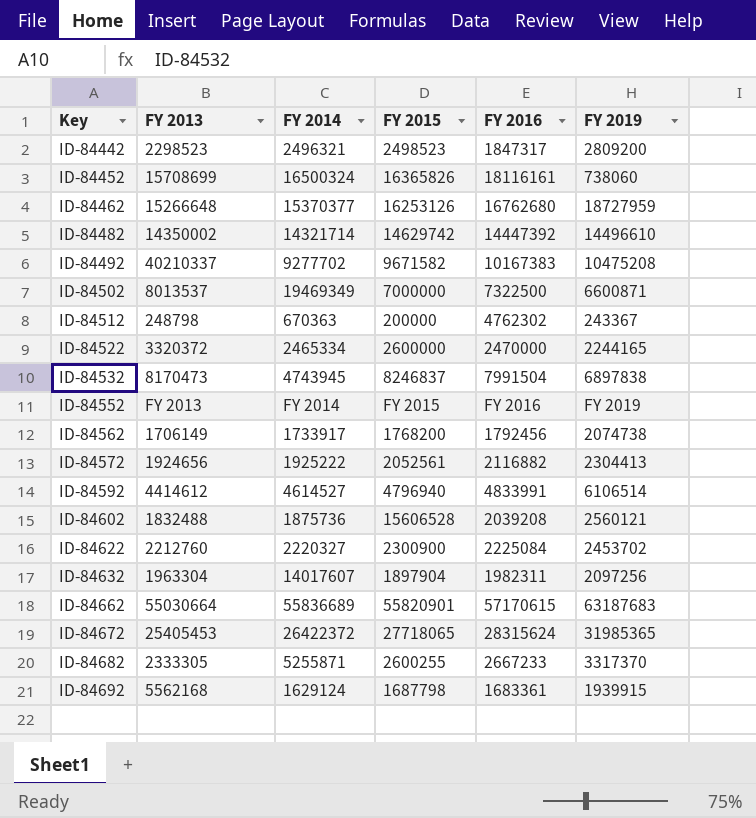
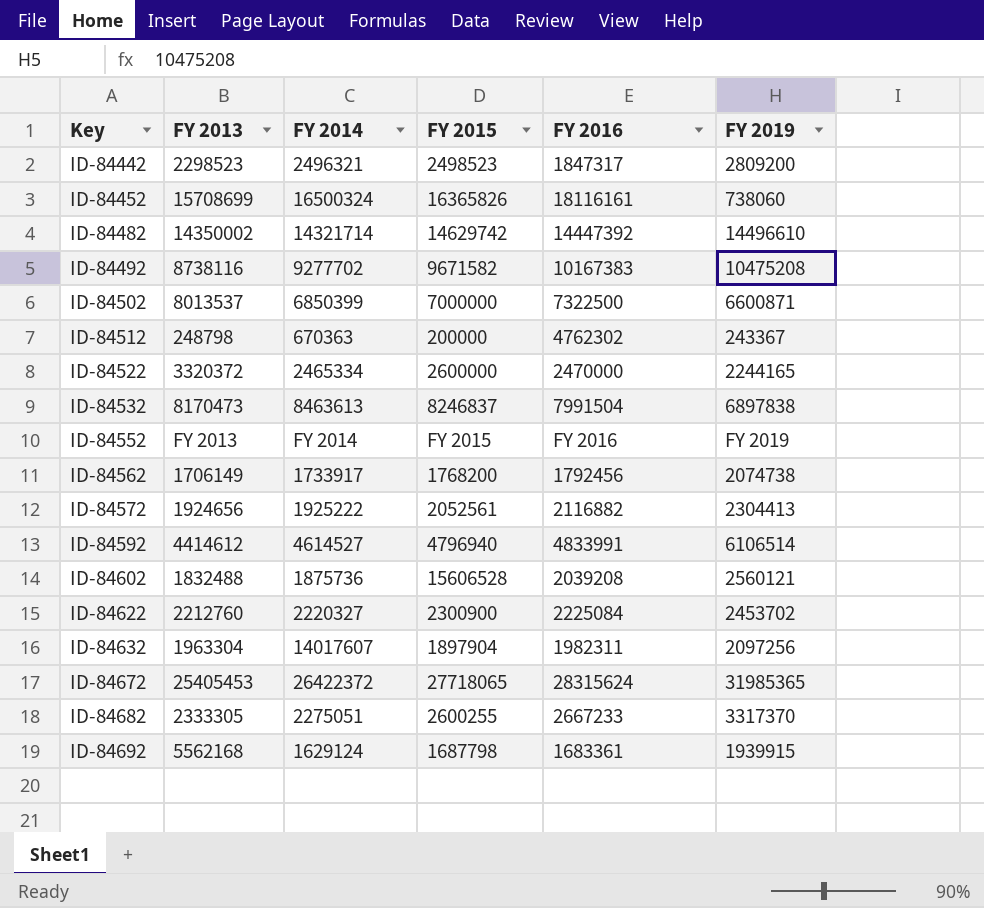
row ID-84462: 15266648 | 15370377 | 16253126 | 16762680 | 18727959 -> none
row ID-84662: 55030664 | 55836689 | 55820901 | 57170615 | 63187683 -> none
ID-84492 | FY 2013: 40210337 -> 8738116
ID-84502 | FY 2014: 19469349 -> 6850399
ID-84532 | FY 2014: 4743945 -> 8463613
ID-84682 | FY 2014: 5255871 -> 2275051

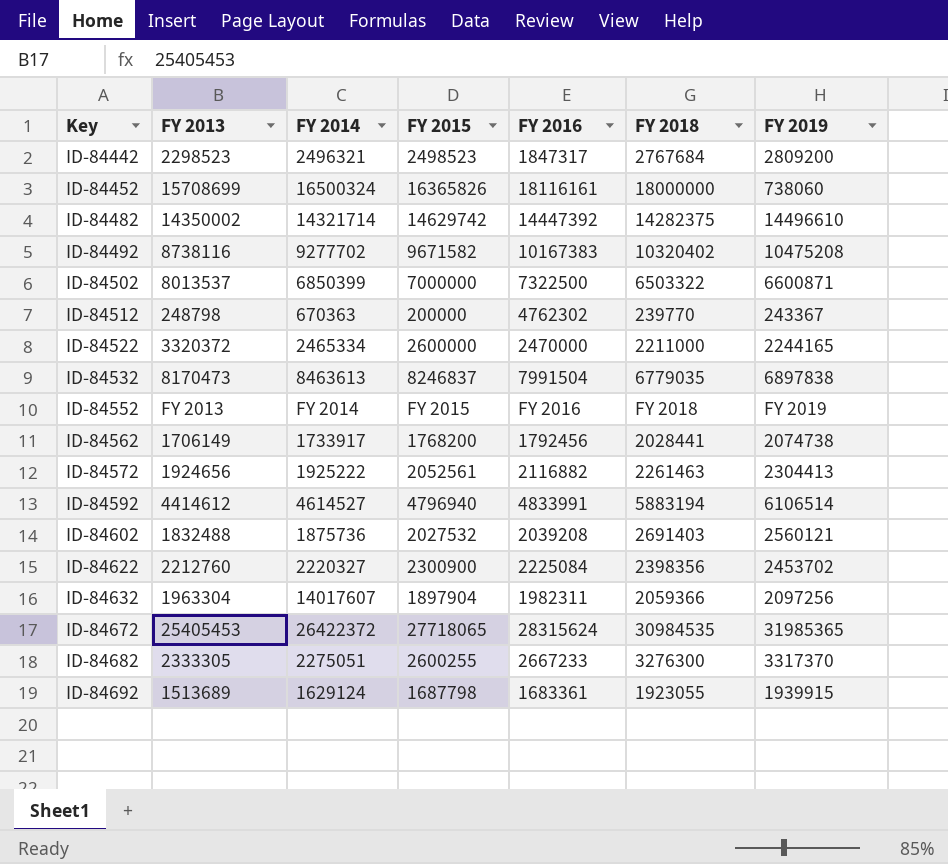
column FY 2018 | position: none -> 6
ID-84602 | FY 2015: 15606528 -> 2027532
ID-84692 | FY 2013: 5562168 -> 1513689

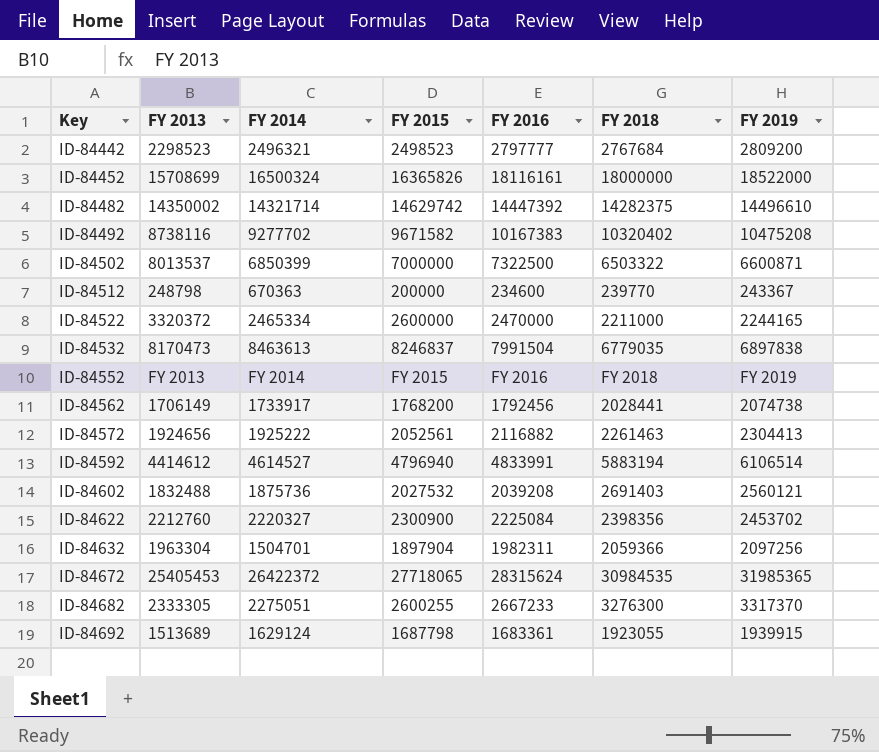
ID-84442 | FY 2016: 1847317 -> 2797777
ID-84452 | FY 2019: 738060 -> 18522000
ID-84512 | FY 2016: 4762302 -> 234600
ID-84632 | FY 2014: 14017607 -> 1504701

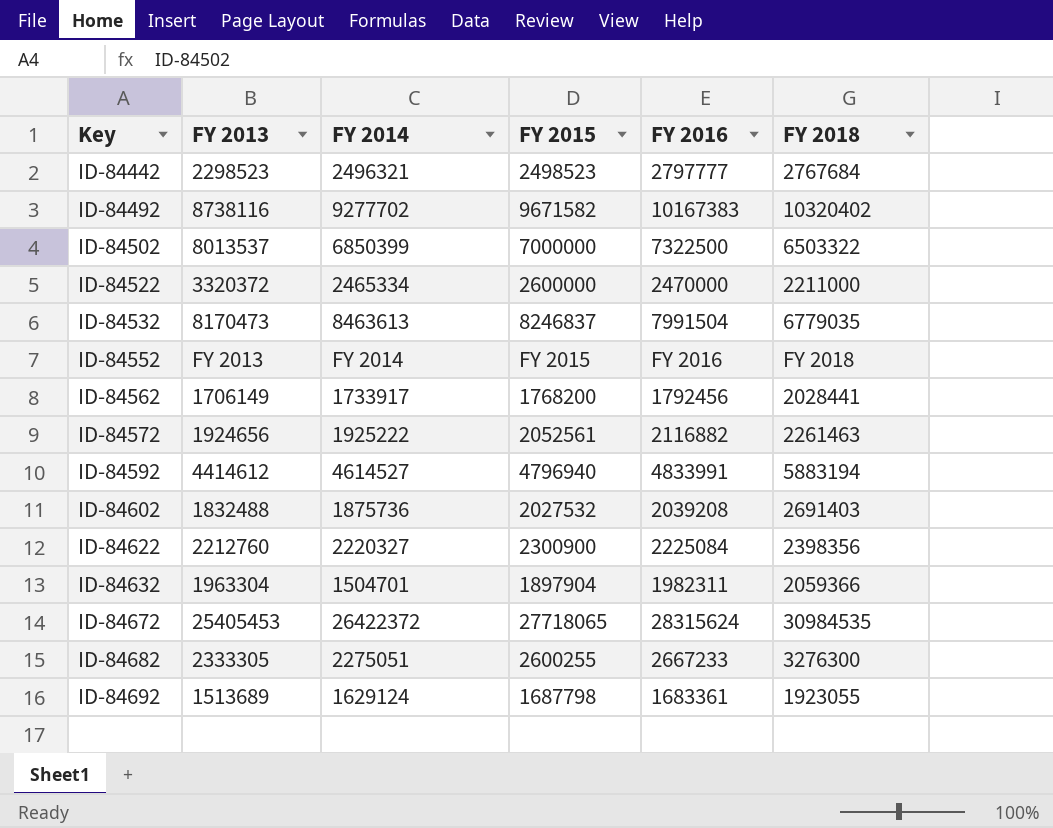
column FY 2019 | position: 7 -> none
row ID-84452: 15708699 | 16500324 | 16365826 | 18116161 | 18000000 | 18522000 -> none
row ID-84482: 14350002 | 14321714 | 14629742 | 14447392 | 14282375 | 14496610 -> none
row ID-84512: 248798 | 670363 | 200000 | 234600 | 239770 | 243367 -> none

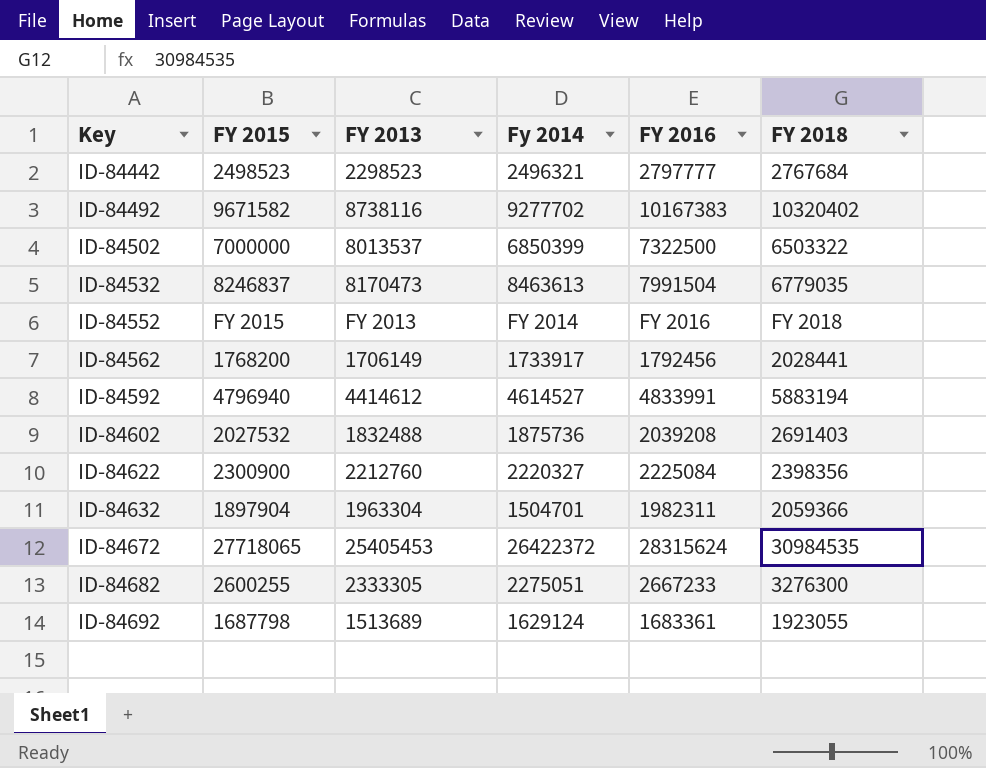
column FY 2015 | position: 4 -> 2
column name: FY 2014 -> Fy 2014
row ID-84522: 3320372 | 2465334 | 2600000 | 2470000 | 2211000 -> none
row ID-84572: 1924656 | 1925222 | 2052561 | 2116882 | 2261463 -> none

